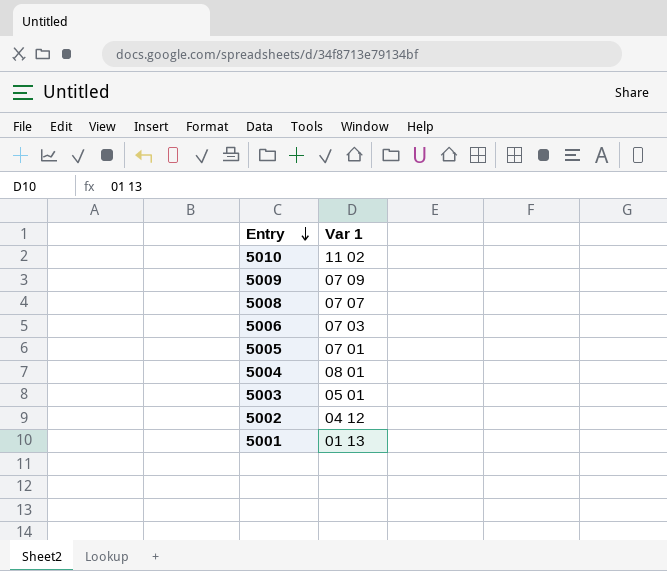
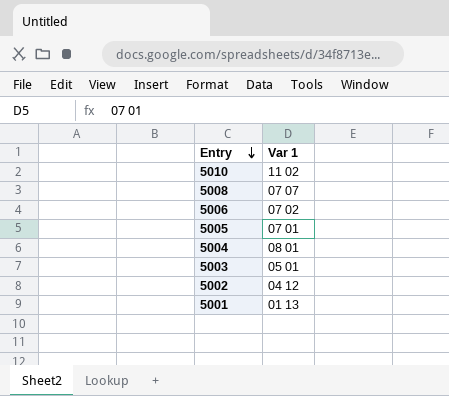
row 5009: 07 09 -> none
5006 | Var 1: 07 03 -> 07 02

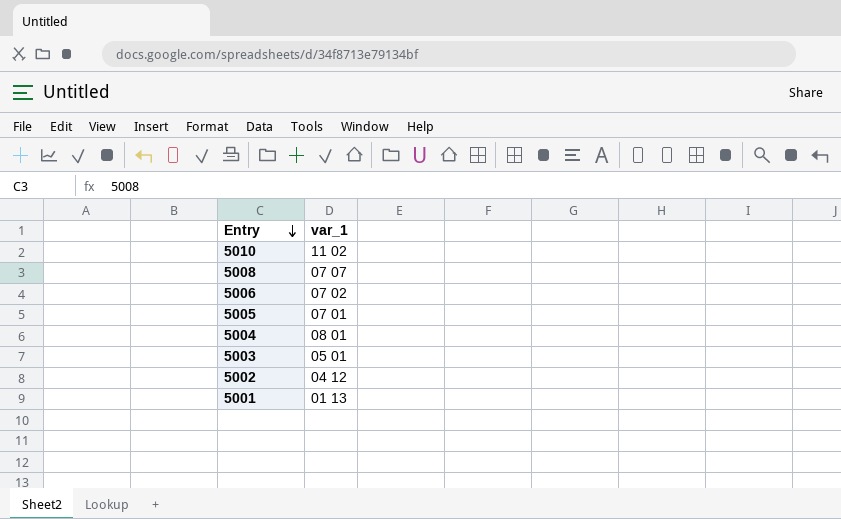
column name: Var 1 -> var_1

